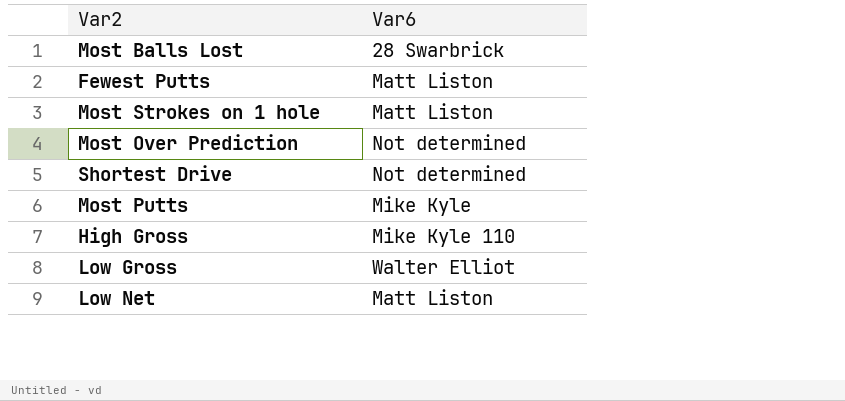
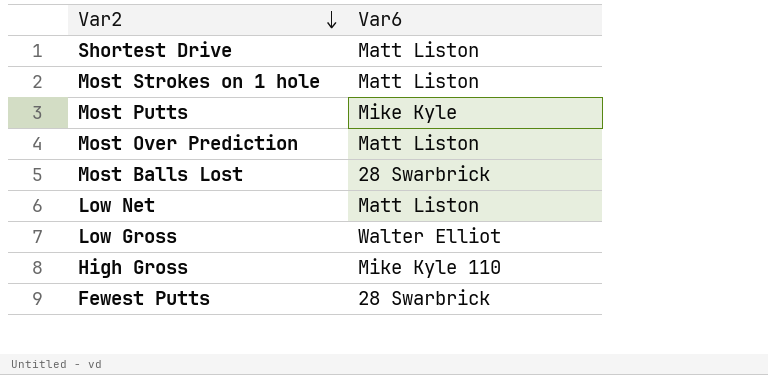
row order: none -> Var2 descending
Shortest Drive | Var6: Not determined -> Matt Liston
Most Over Prediction | Var6: Not determined -> Matt Liston
Fewest Putts | Var6: Matt Liston -> 28 Swarbrick

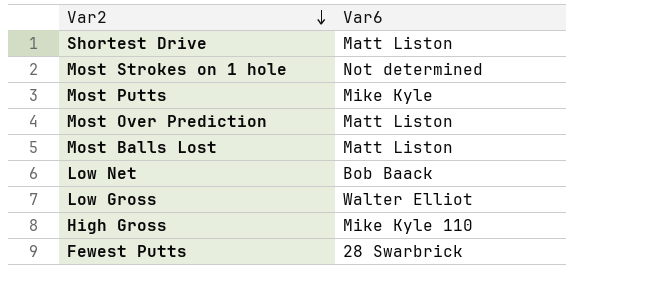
Most Strokes on 1 hole | Var6: Matt Liston -> Not determined
Most Balls Lost | Var6: 28 Swarbrick -> Matt Liston
Low Net | Var6: Matt Liston -> Bob Baack

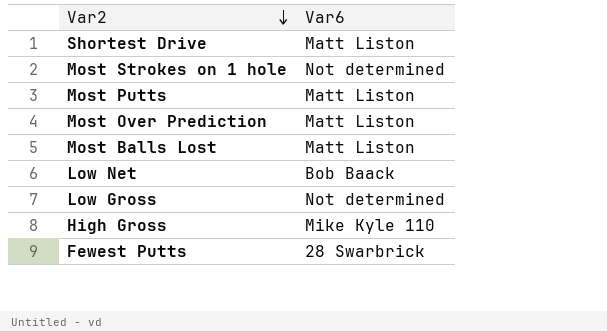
Most Putts | Var6: Mike Kyle -> Matt Liston
Low Gross | Var6: Walter Elliot -> Not determined

